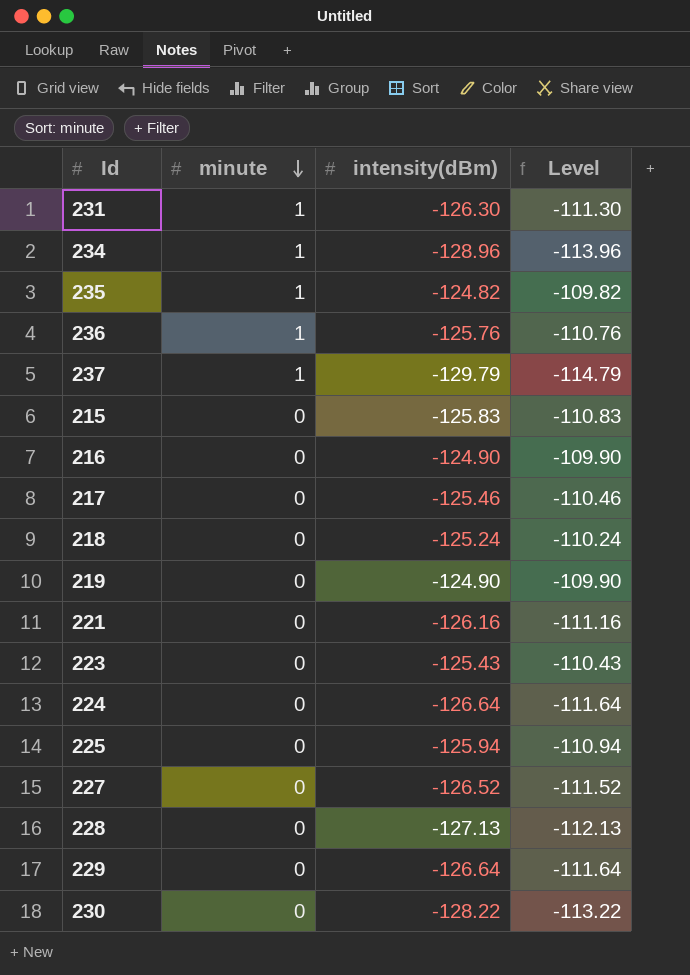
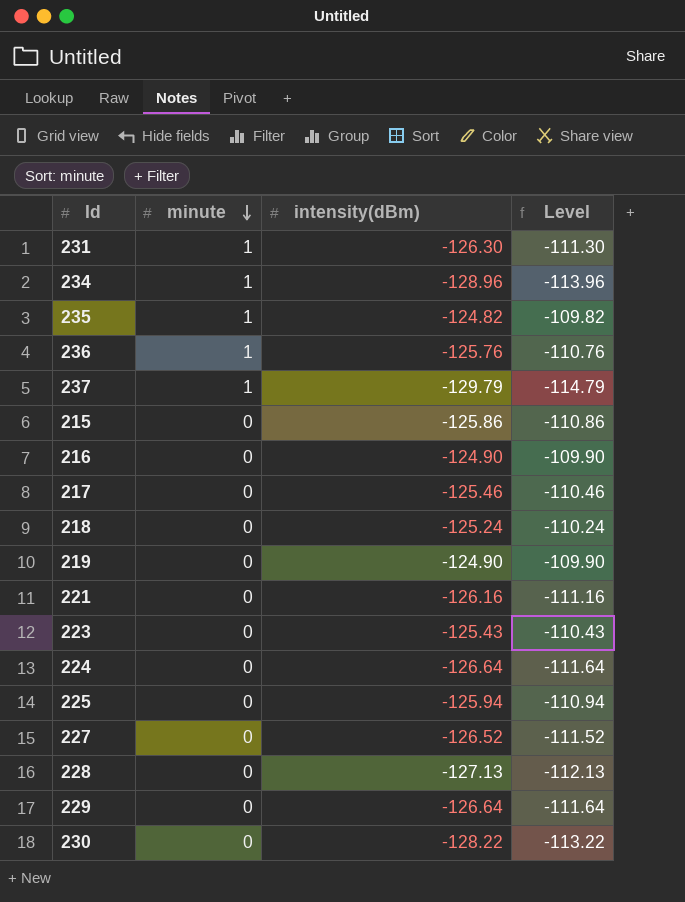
215 | intensity(dBm): -125.83 -> -125.86
215 | Level: -110.83 -> -110.86

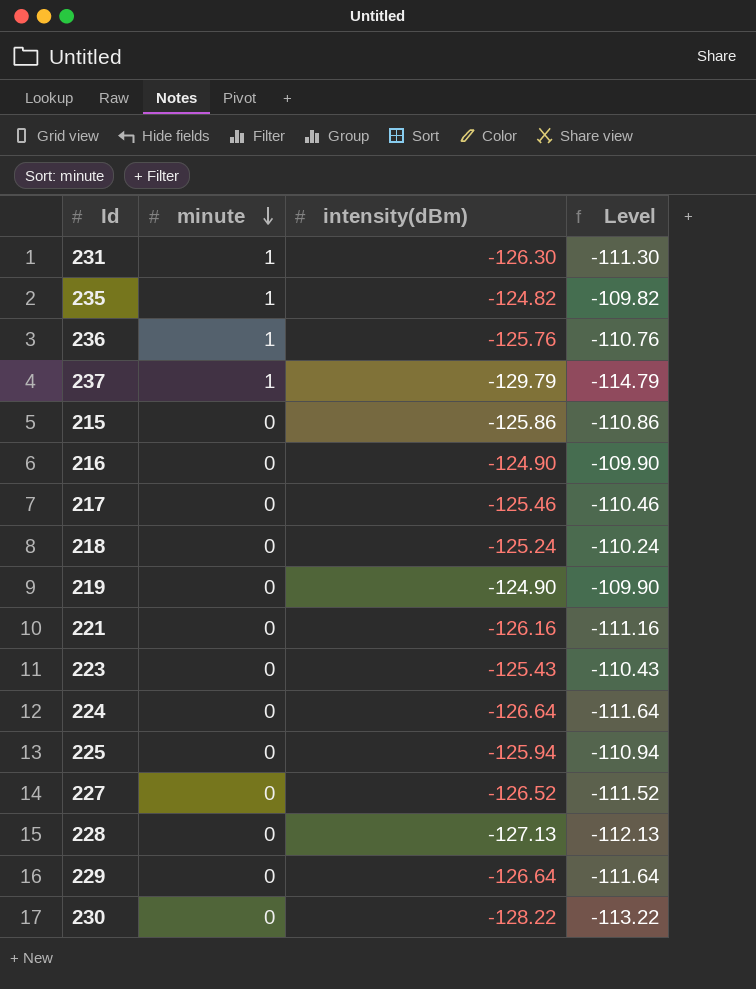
row 234: 1 | -128.96 | -113.96 -> none

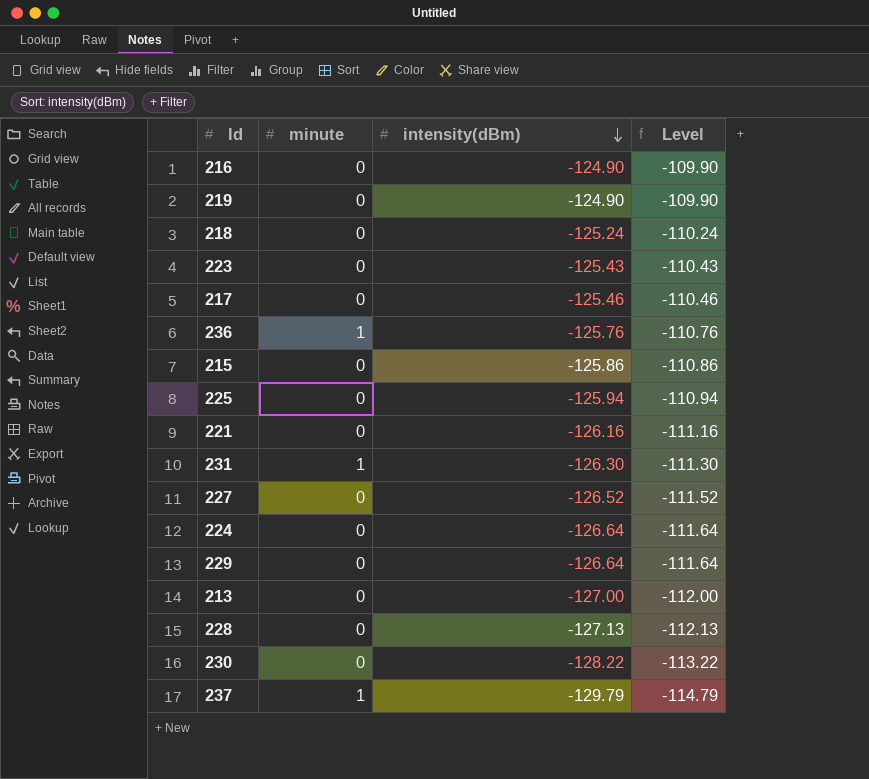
row order: minute descending -> intensity(dBm) descending
row 235: 1 | -124.82 | -109.82 -> none
row 213: none -> 0 | -127.00 | -112.00

